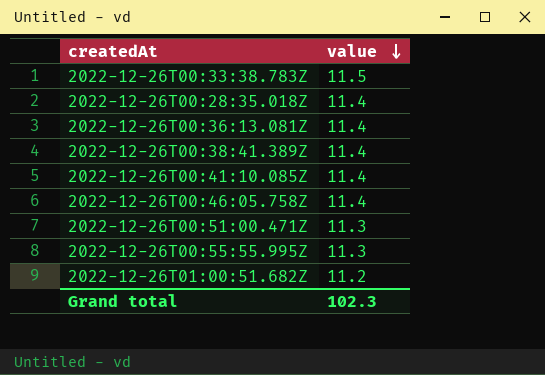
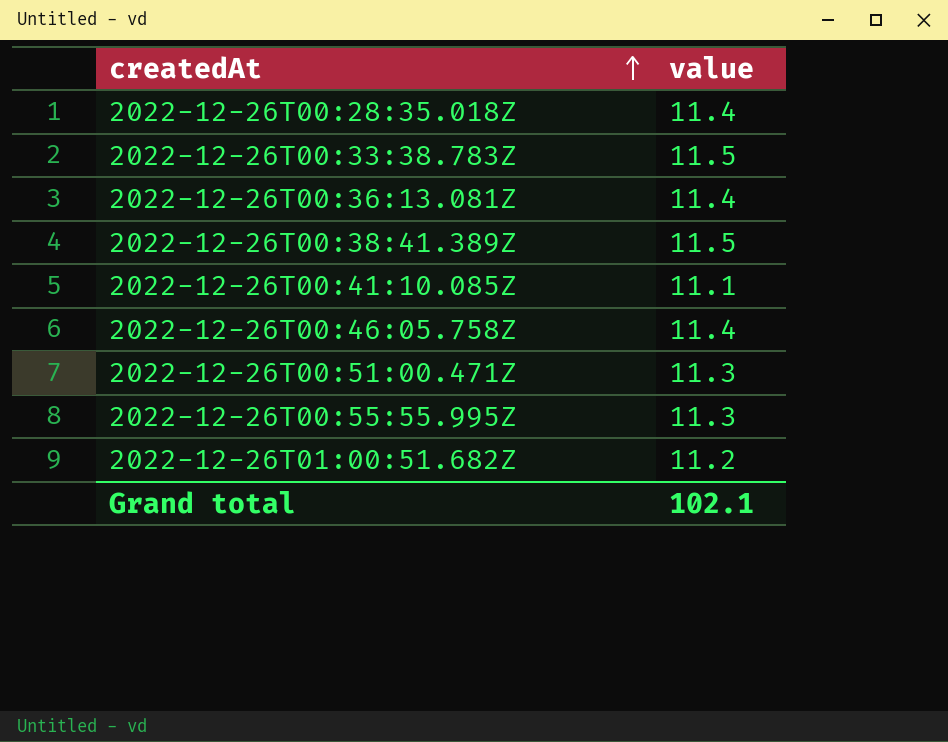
row order: value descending -> createdAt ascending
2022-12-26T00:38:41.389Z | value: 11.4 -> 11.5
2022-12-26T00:41:10.085Z | value: 11.4 -> 11.1
Grand total | value: 102.3 -> 102.1

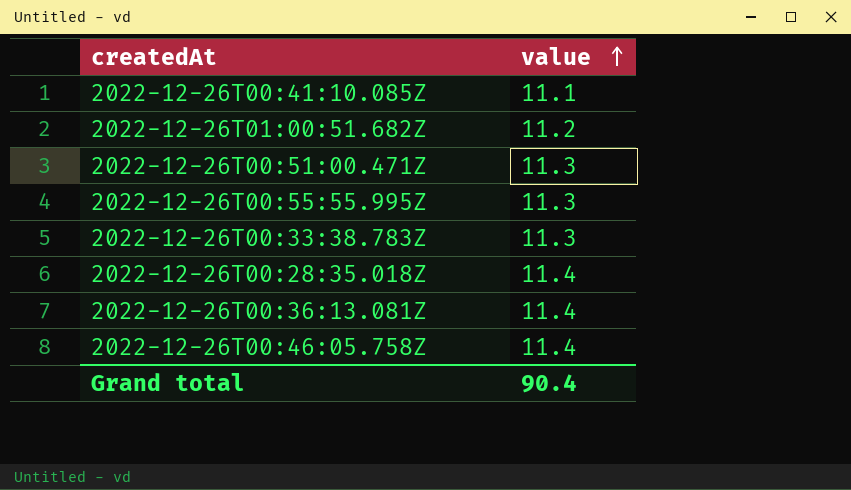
row order: createdAt ascending -> value ascending
row 2022-12-26T00:38:41.389Z: 11.5 -> none
2022-12-26T00:33:38.783Z | value: 11.5 -> 11.3
Grand total | value: 102.1 -> 90.4

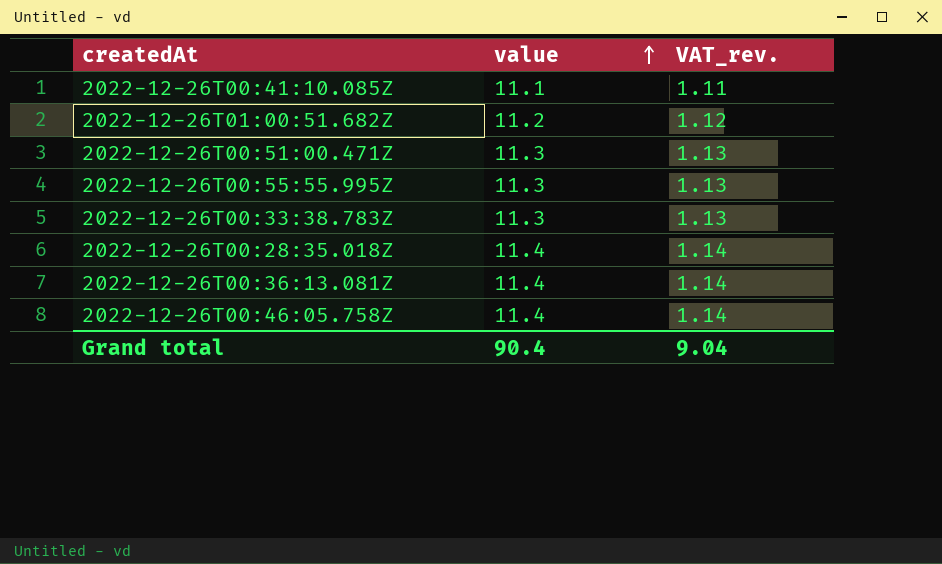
column VAT_rev. | formula: none -> [value] * 0.1

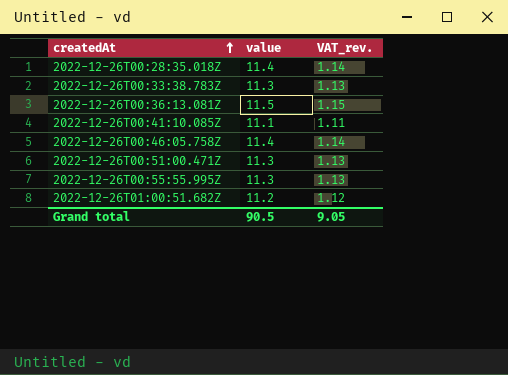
row order: value ascending -> createdAt ascending
2022-12-26T00:36:13.081Z | value: 11.4 -> 11.5
2022-12-26T00:36:13.081Z | VAT_rev.: 1.14 -> 1.15
Grand total | value: 90.4 -> 90.5
Grand total | VAT_rev.: 9.04 -> 9.05

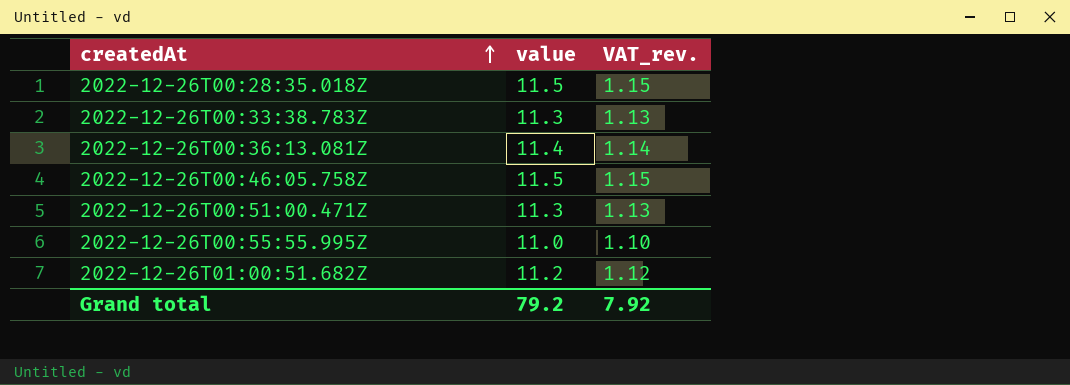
row 2022-12-26T00:41:10.085Z: 11.1 | 1.11 -> none
2022-12-26T00:28:35.018Z | value: 11.4 -> 11.5
2022-12-26T00:28:35.018Z | VAT_rev.: 1.14 -> 1.15
2022-12-26T00:36:13.081Z | value: 11.5 -> 11.4
2022-12-26T00:36:13.081Z | VAT_rev.: 1.15 -> 1.14
2022-12-26T00:46:05.758Z | value: 11.4 -> 11.5
2022-12-26T00:46:05.758Z | VAT_rev.: 1.14 -> 1.15
2022-12-26T00:55:55.995Z | value: 11.3 -> 11.0
2022-12-26T00:55:55.995Z | VAT_rev.: 1.13 -> 1.10
Grand total | value: 90.5 -> 79.2
Grand total | VAT_rev.: 9.05 -> 7.92

